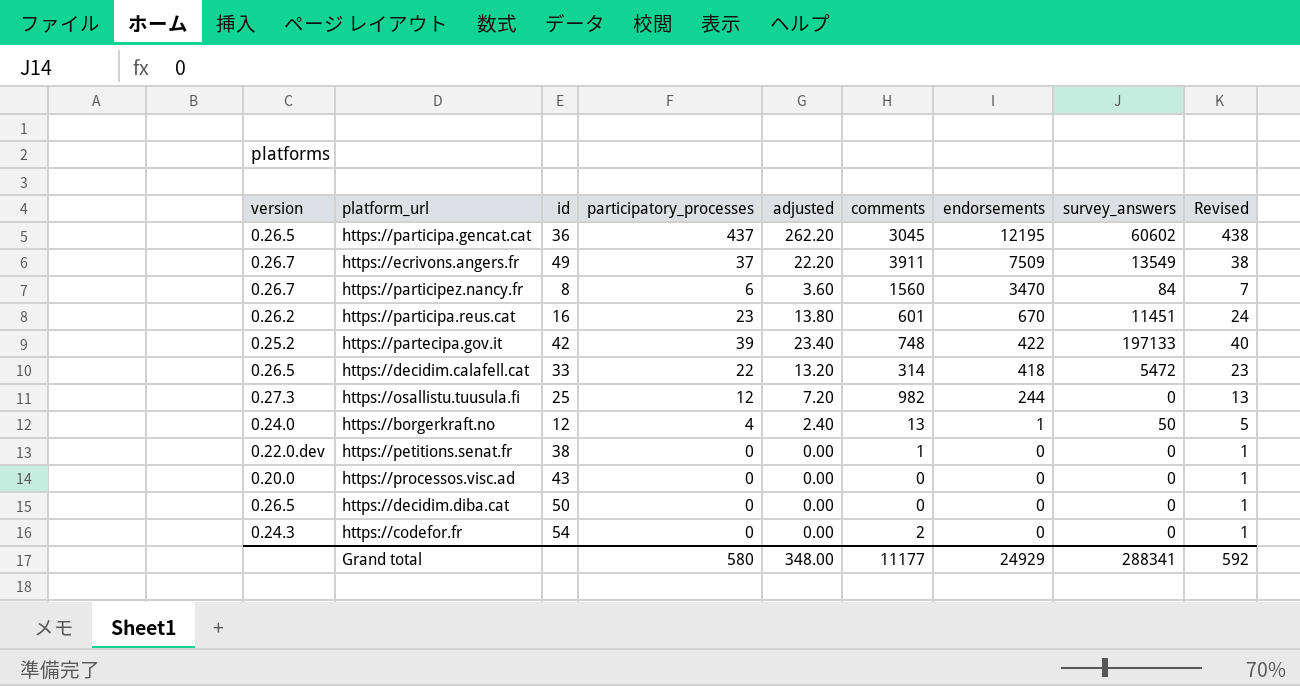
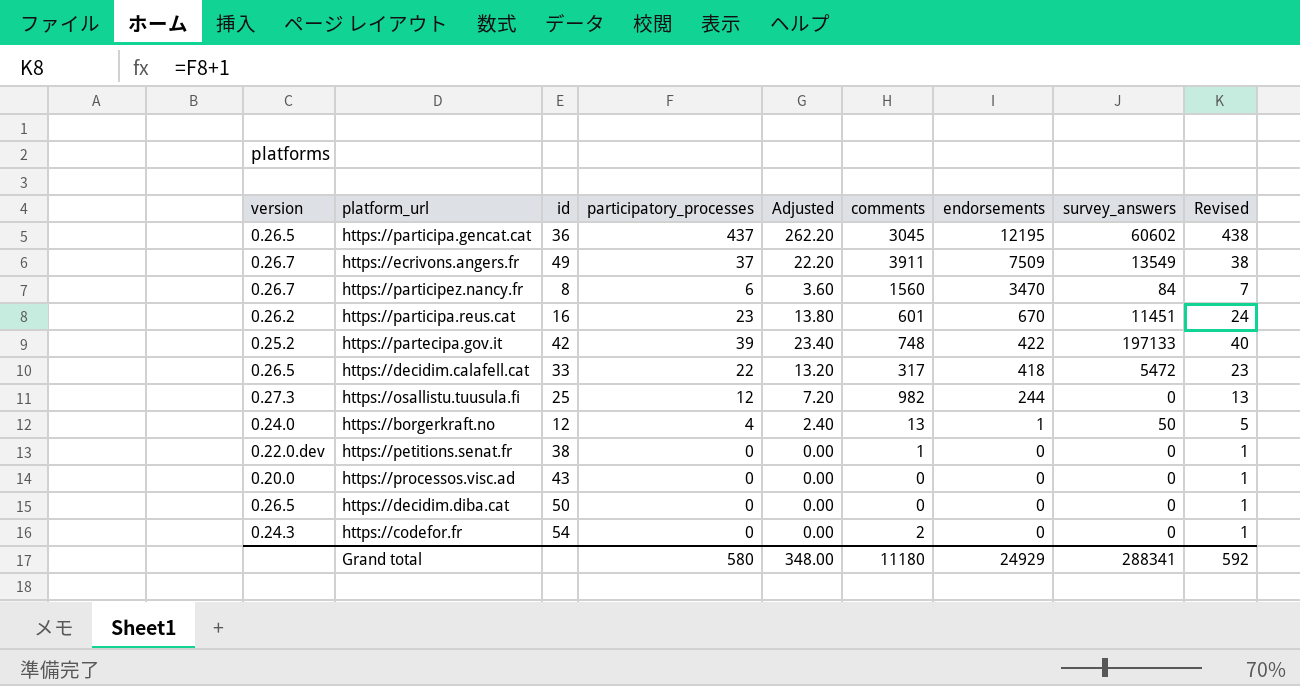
column name: adjusted -> Adjusted
https://decidim.calafell.cat | comments: 314 -> 317
Grand total | comments: 11177 -> 11180

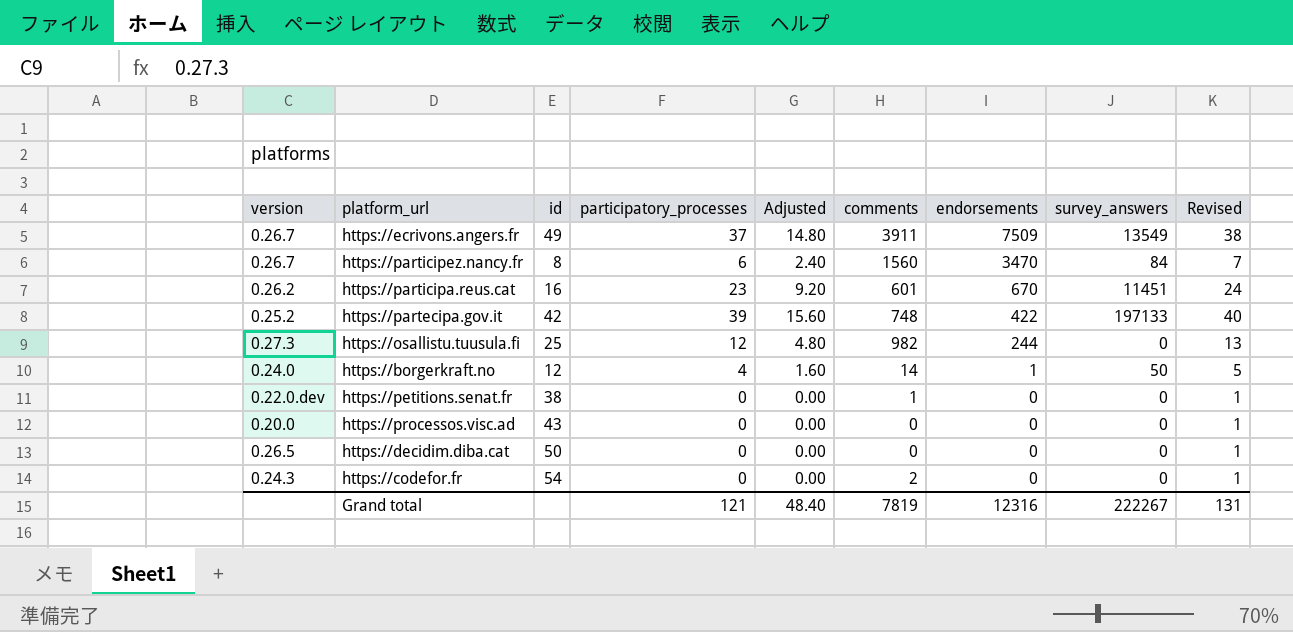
column Adjusted | formula: [participatory_processes] * 0.6 -> [participatory_processes] * 0.4
row https://participa.gencat.cat: 0.26.5 | 36 | 437 | 262.20 | 3045 | 12195 | 60602 | 438 -> none
row https://decidim.calafell.cat: 0.26.5 | 33 | 22 | 13.20 | 317 | 418 | 5472 | 23 -> none
https://borgerkraft.no | comments: 13 -> 14
Grand total | participatory_processes: 580 -> 121
Grand total | Adjusted: 348.00 -> 48.40
Grand total | comments: 11180 -> 7819
Grand total | endorsements: 24929 -> 12316
Grand total | survey_answers: 288341 -> 222267
Grand total | Revised: 592 -> 131

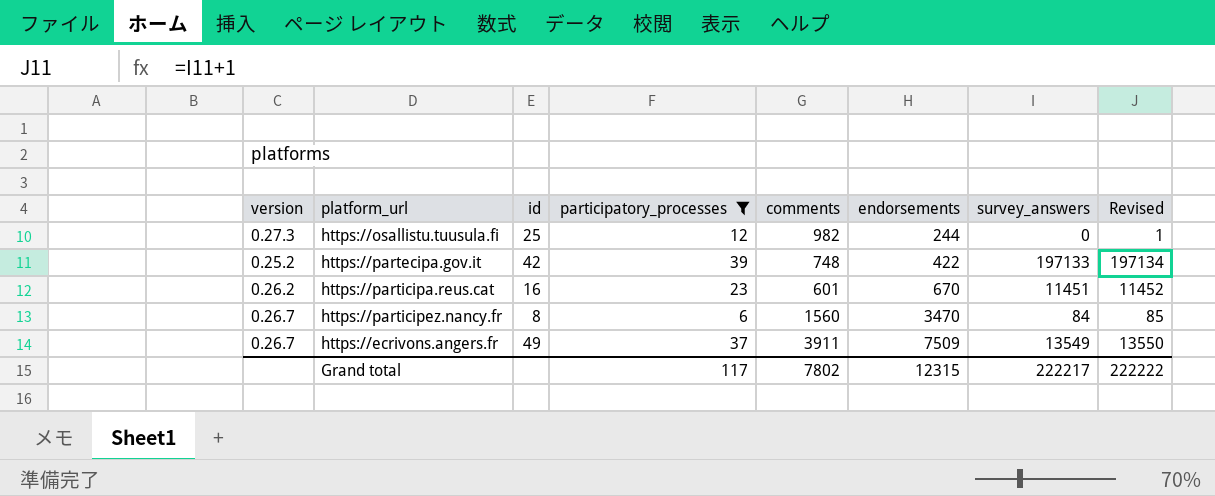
filter: none -> participatory_processes >= 6
row order: endorsements descending -> endorsements ascending
column Adjusted | formula: [participatory_processes] * 0.4 -> none
column Revised | formula: [participatory_processes] + 1 -> [survey_answers] + 1
Grand total | participatory_processes: 121 -> 117
Grand total | comments: 7819 -> 7802
Grand total | endorsements: 12316 -> 12315
Grand total | survey_answers: 222267 -> 222217
Grand total | Revised: 131 -> 222222

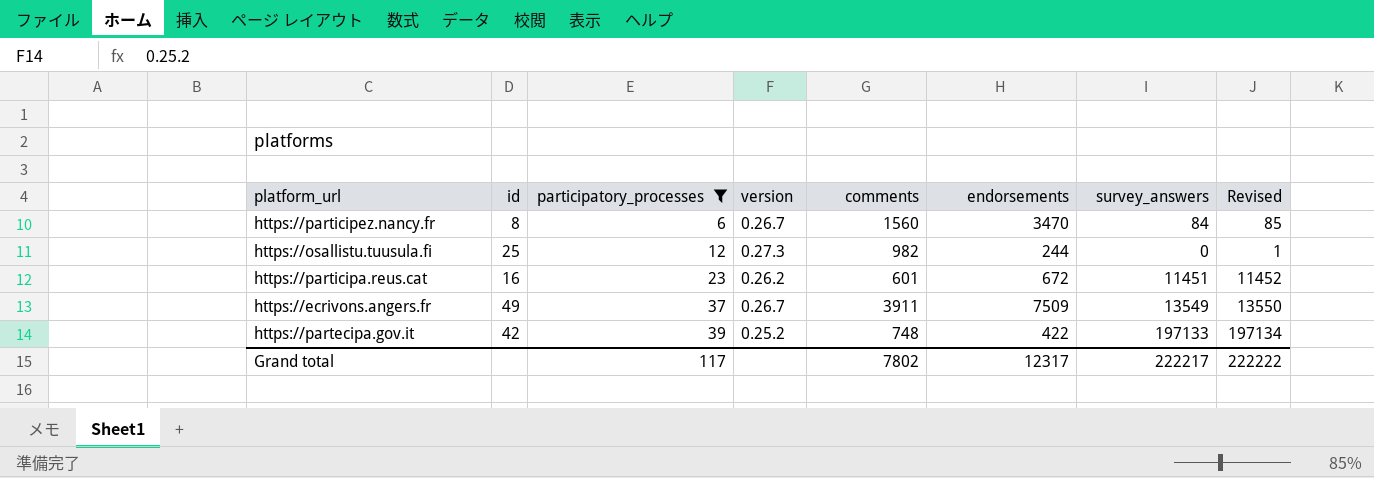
row order: endorsements ascending -> participatory_processes ascending
column version | position: 1 -> 4
https://participa.reus.cat | endorsements: 670 -> 672
Grand total | endorsements: 12315 -> 12317

